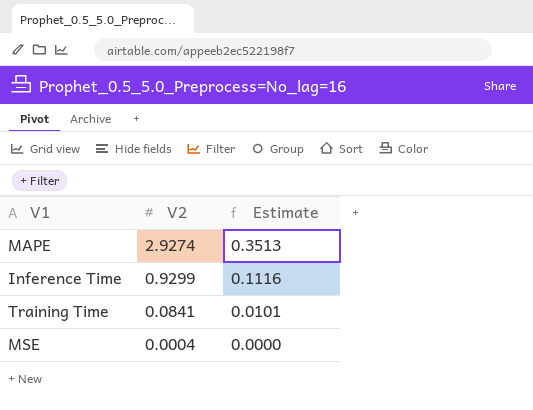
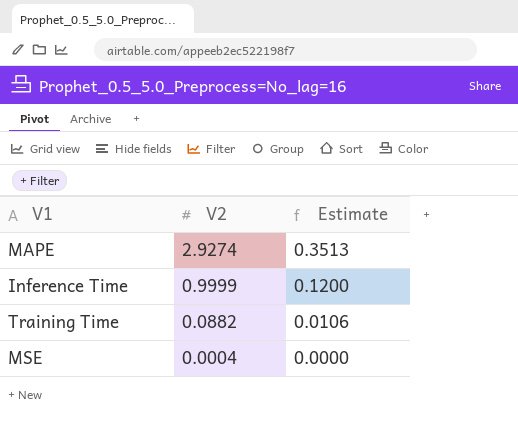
Inference Time | V2: 0.9299 -> 0.9999
Inference Time | Estimate: 0.1116 -> 0.1200
Training Time | V2: 0.0841 -> 0.0882
Training Time | Estimate: 0.0101 -> 0.0106

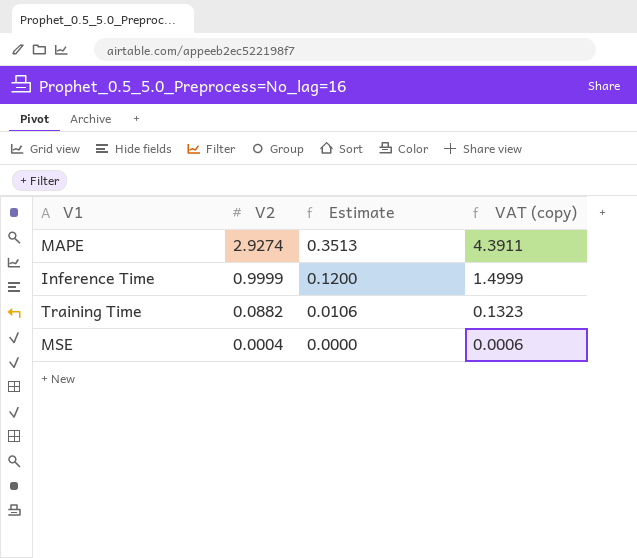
column VAT (copy) | formula: none -> [V2] * 1.5

